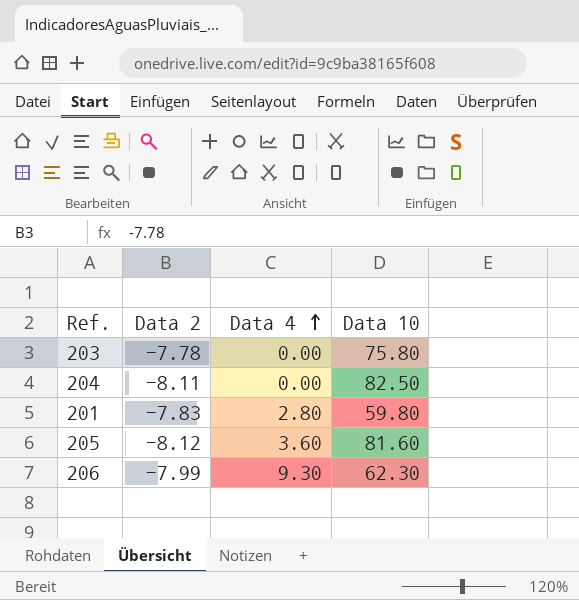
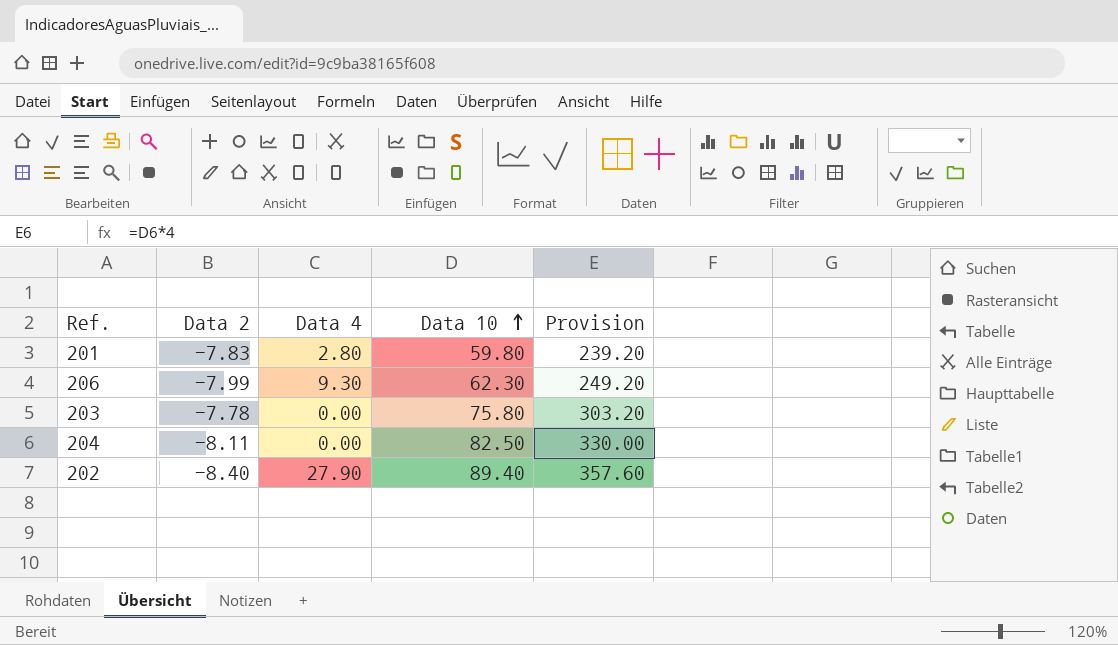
row order: Data 4 ascending -> Data 10 ascending
column Provision | formula: none -> [Data 10] * 4
row 205: -8.12 | 3.60 | 81.60 -> none
row 202: none -> -8.40 | 27.90 | 89.40 | 357.60

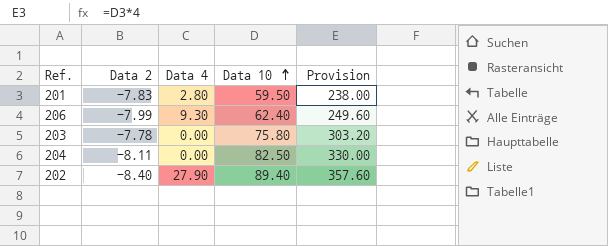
201 | Data 10: 59.80 -> 59.50
201 | Provision: 239.20 -> 238.00
206 | Data 10: 62.30 -> 62.40
206 | Provision: 249.20 -> 249.60

